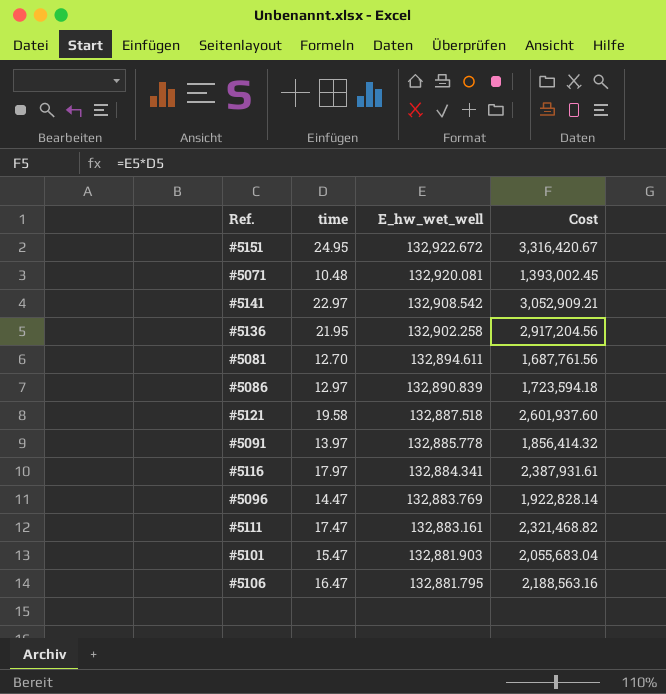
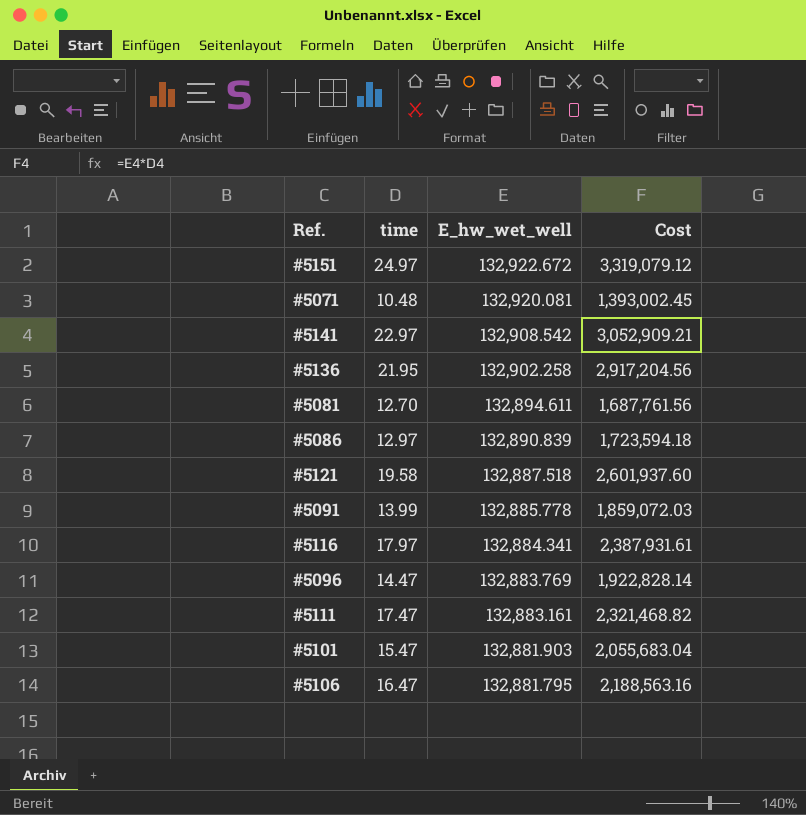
#5151 | time: 24.95 -> 24.97
#5151 | Cost: 3,316,420.67 -> 3,319,079.12
#5091 | time: 13.97 -> 13.99
#5091 | Cost: 1,856,414.32 -> 1,859,072.03

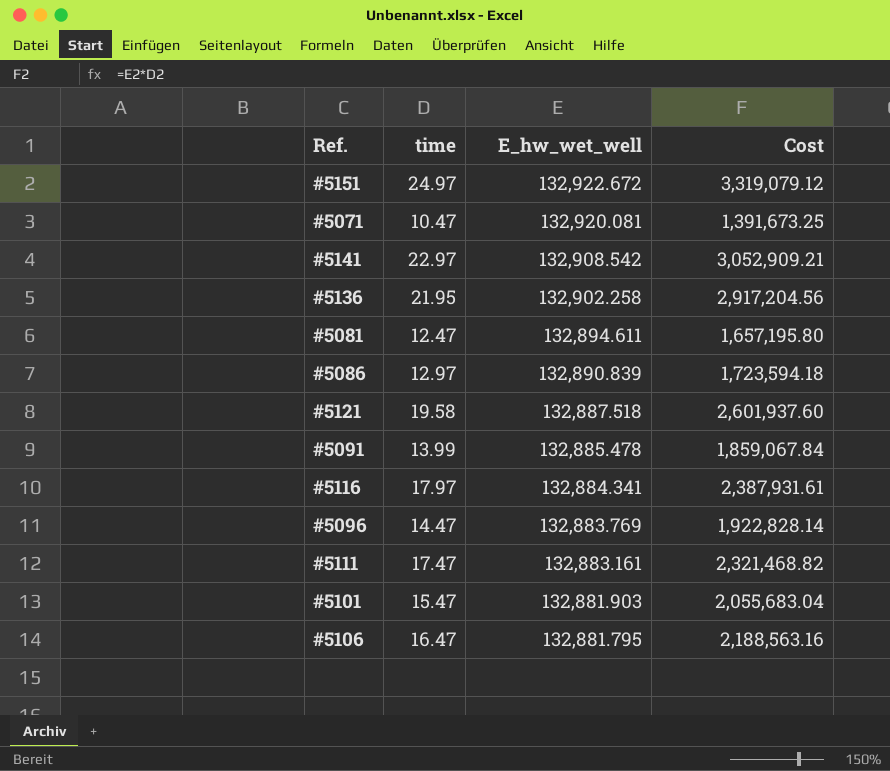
#5071 | time: 10.48 -> 10.47
#5071 | Cost: 1,393,002.45 -> 1,391,673.25
#5081 | time: 12.70 -> 12.47
#5081 | Cost: 1,687,761.56 -> 1,657,195.80
#5091 | E_hw_wet_well: 132,885.778 -> 132,885.478
#5091 | Cost: 1,859,072.03 -> 1,859,067.84

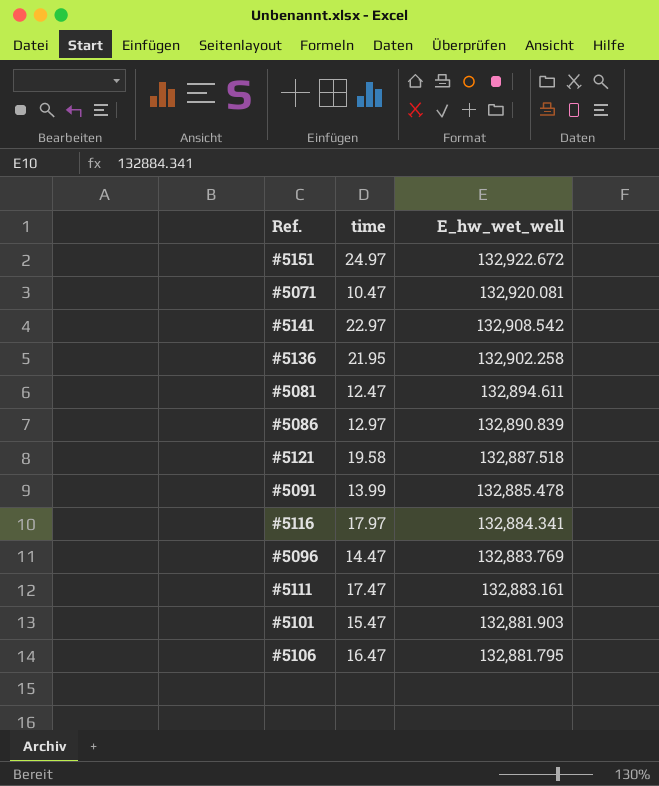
column Cost | formula: [time] * [E_hw_wet_well] -> none

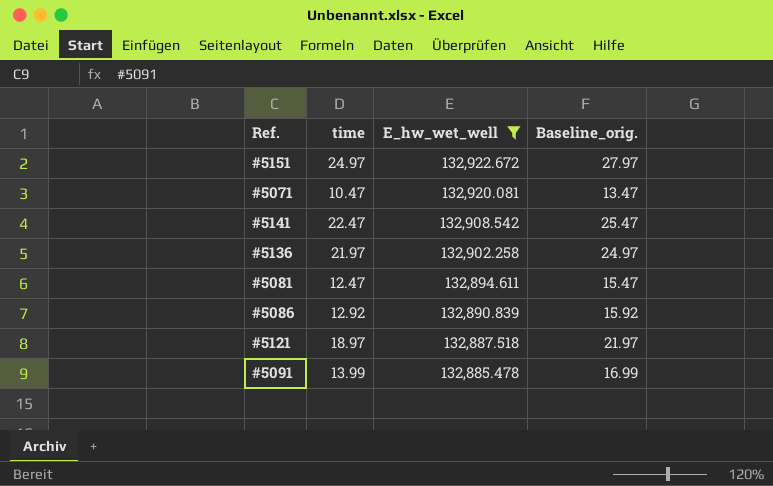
filter: none -> E_hw_wet_well >= 132,885.478
column Baseline_orig. | formula: none -> [time] + 3
#5141 | time: 22.97 -> 22.47
#5136 | time: 21.95 -> 21.97
#5086 | time: 12.97 -> 12.92
#5121 | time: 19.58 -> 18.97

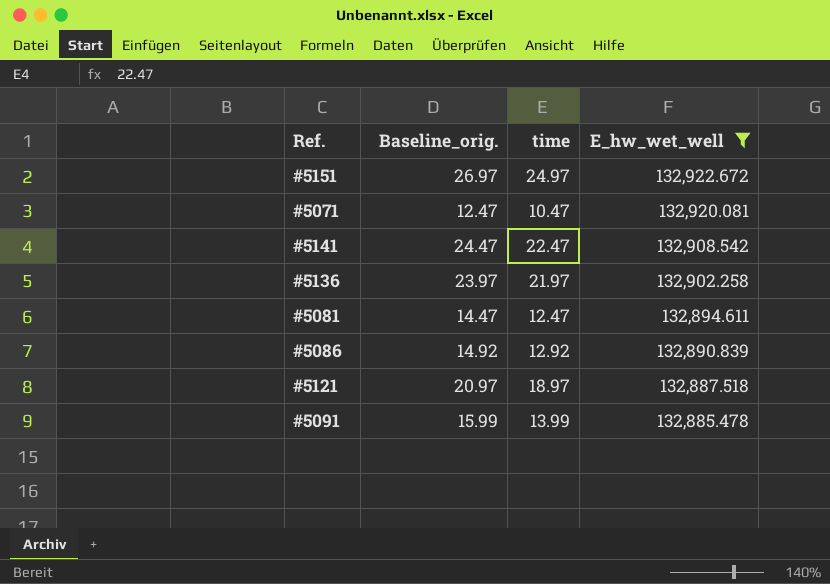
column Baseline_orig. | formula: [time] + 3 -> [time] + 2
column Baseline_orig. | position: 4 -> 2

